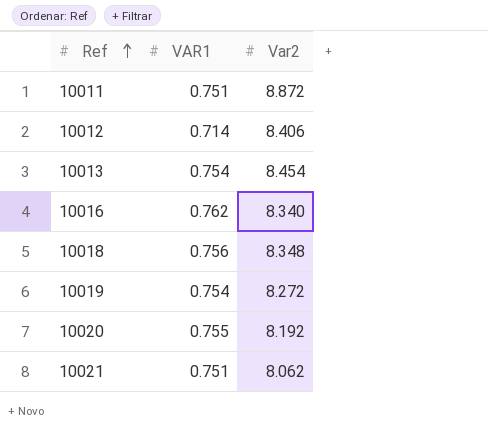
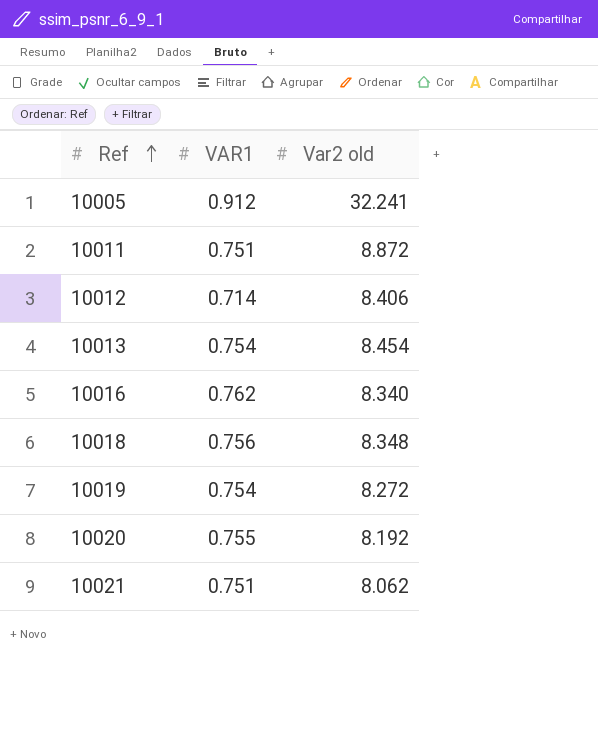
column name: Var2 -> Var2 old
row 10005: none -> 0.912 | 32.241

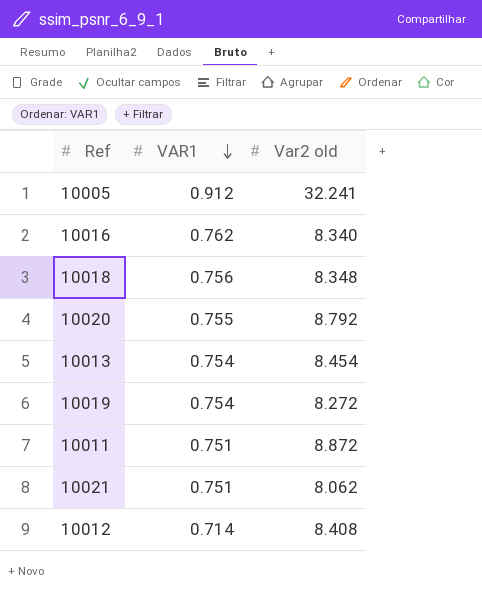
row order: Ref ascending -> VAR1 descending
10020 | Var2 old: 8.192 -> 8.792
10012 | Var2 old: 8.406 -> 8.408

